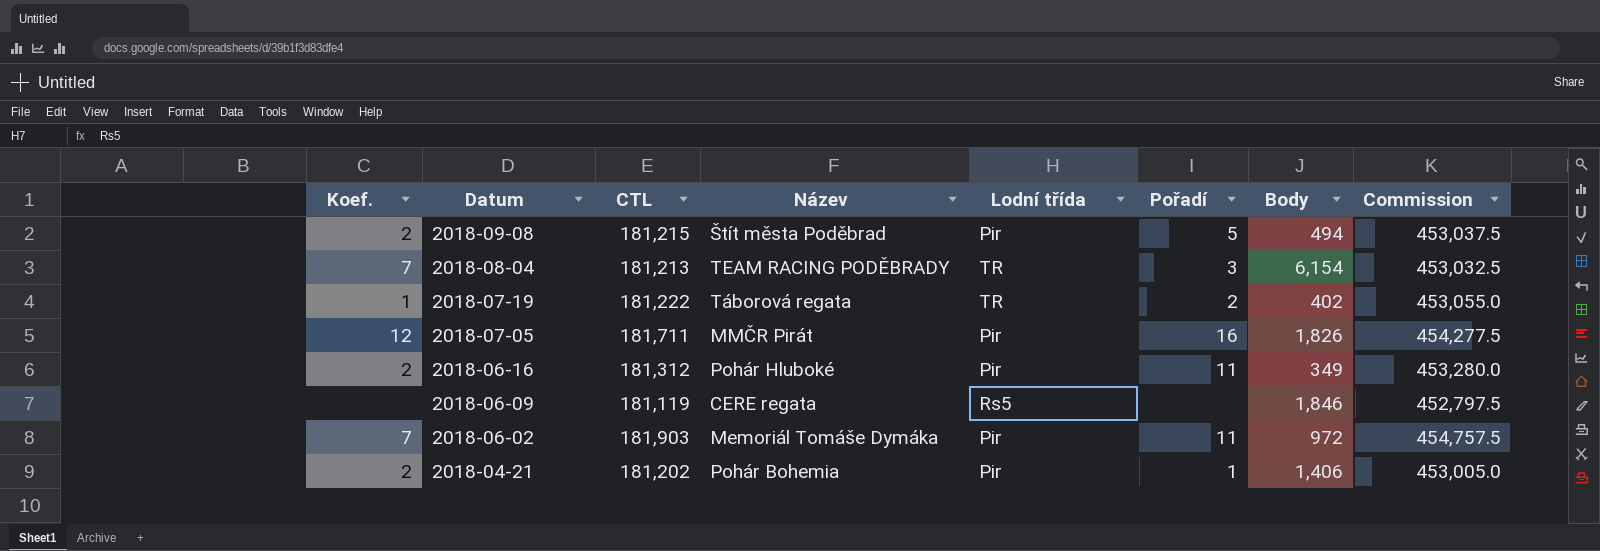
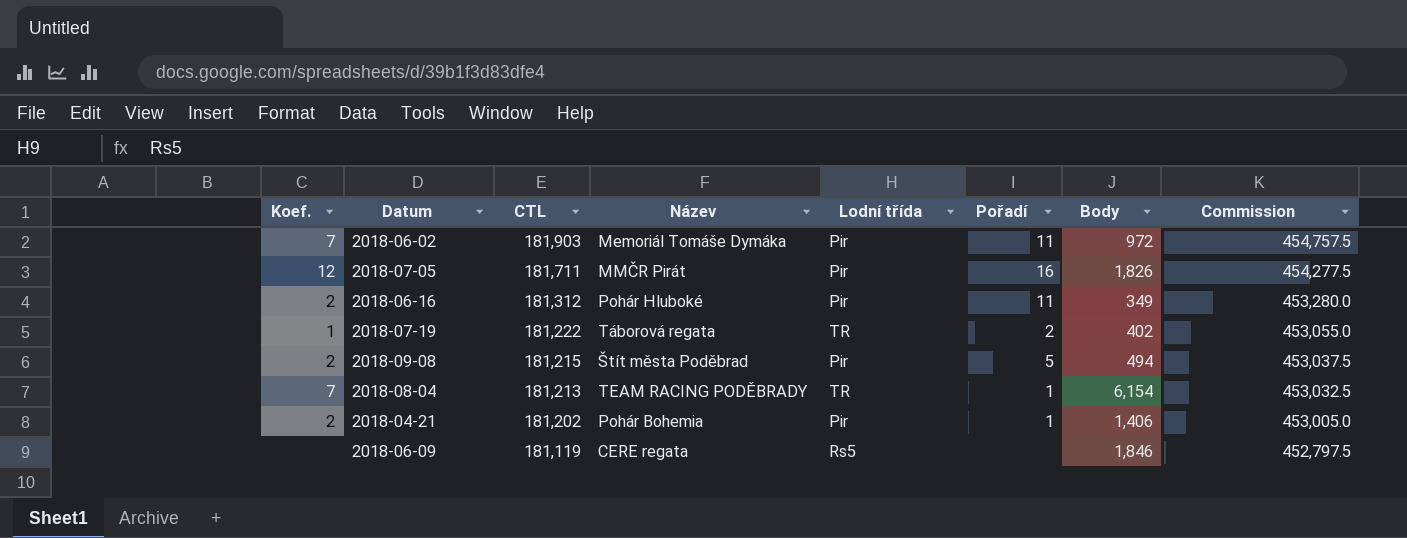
row order: Datum descending -> CTL descending
2018-08-04 | Pořadí: 3 -> 1

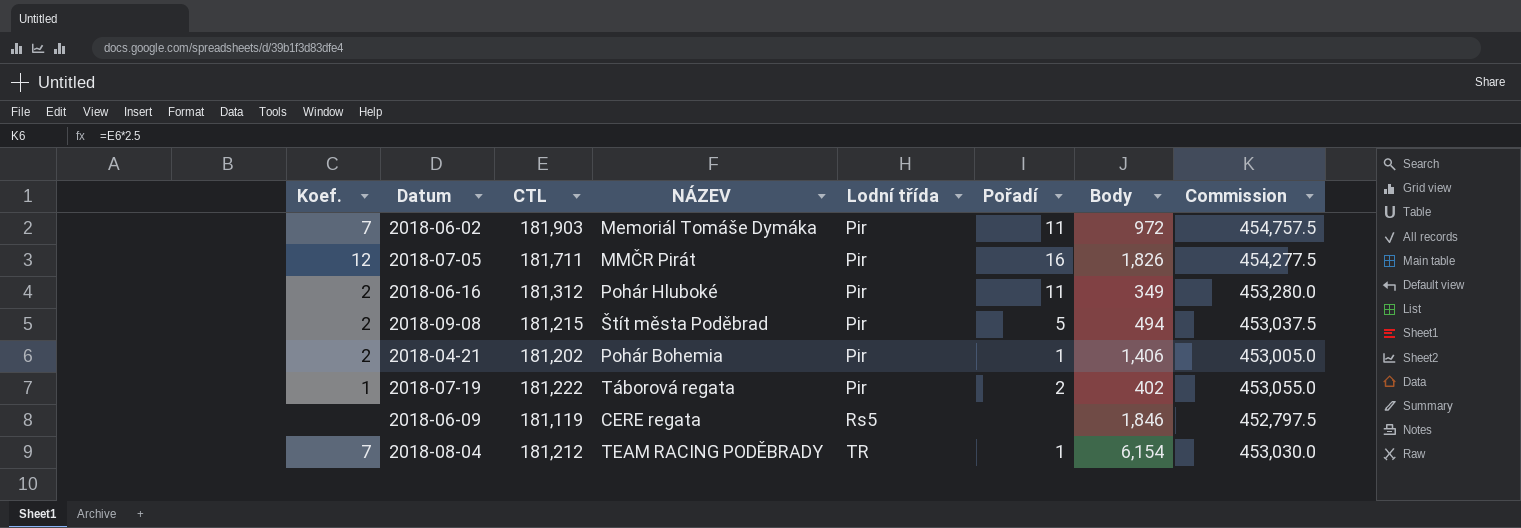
row order: CTL descending -> Lodní třída ascending
column name: Název -> NÁZEV
2018-07-19 | Lodní třída: TR -> Pir
2018-08-04 | CTL: 181,213 -> 181,212
2018-08-04 | Commission: 453,032.5 -> 453,030.0

